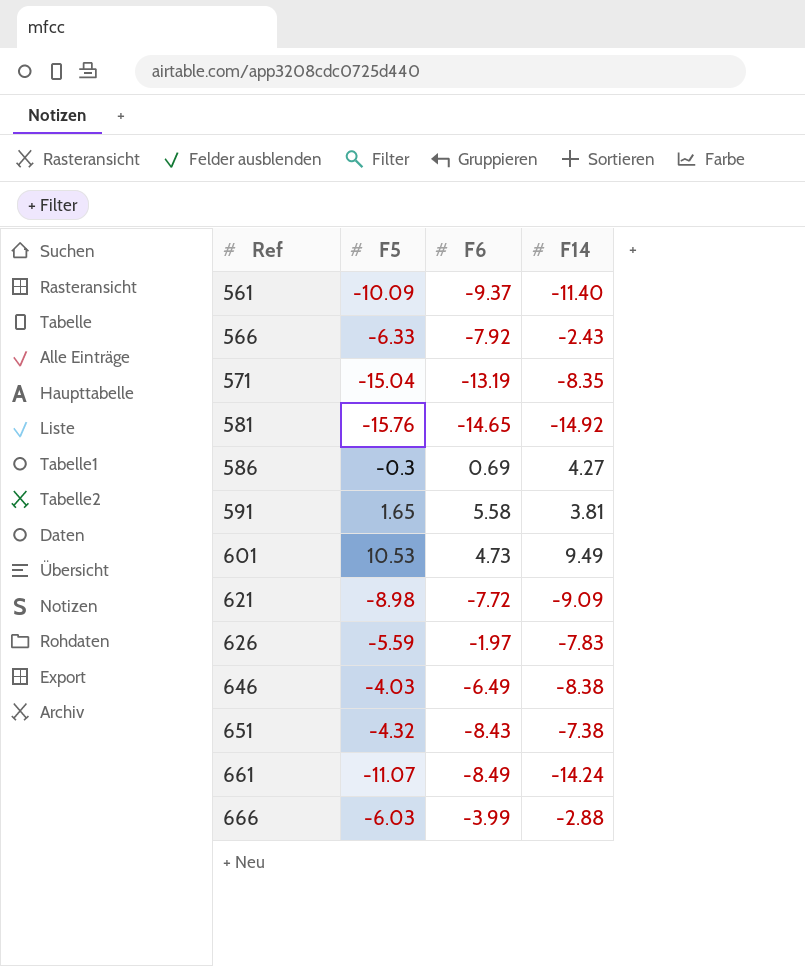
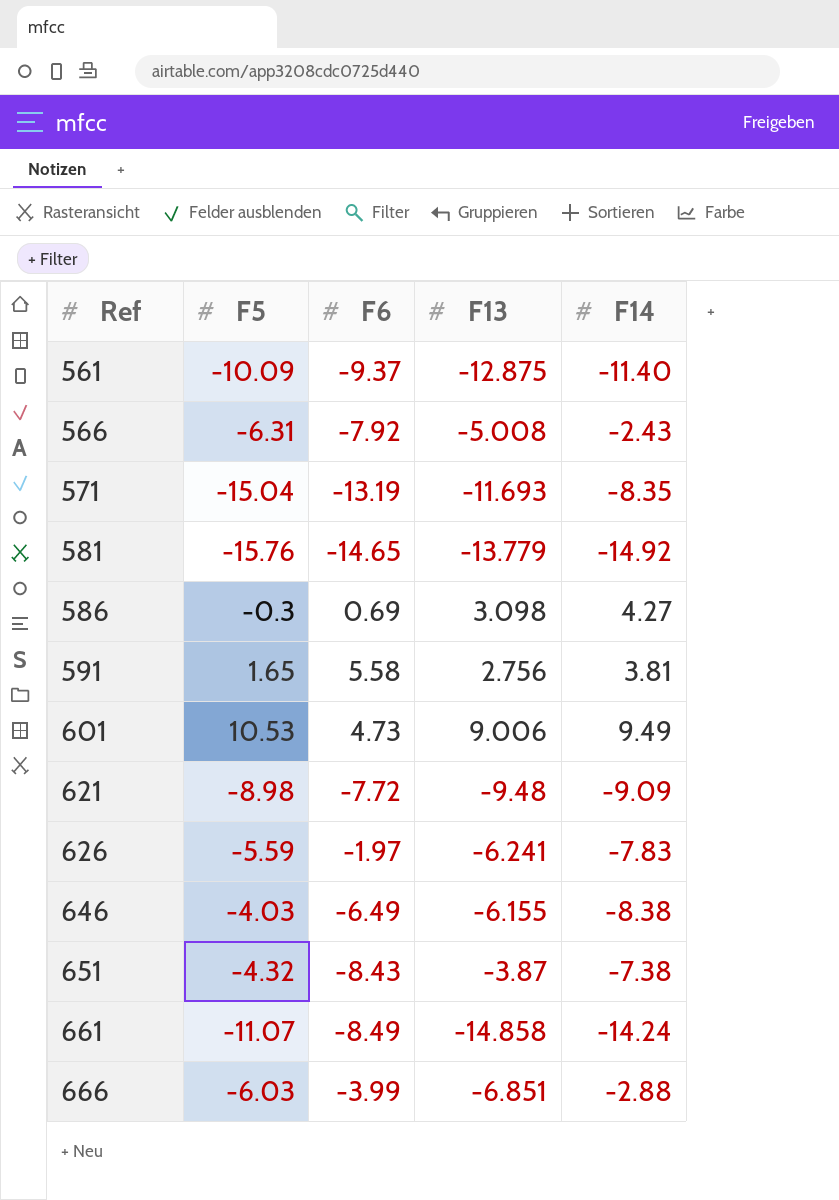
column F13 | position: none -> 4
566 | F5: -6.33 -> -6.31

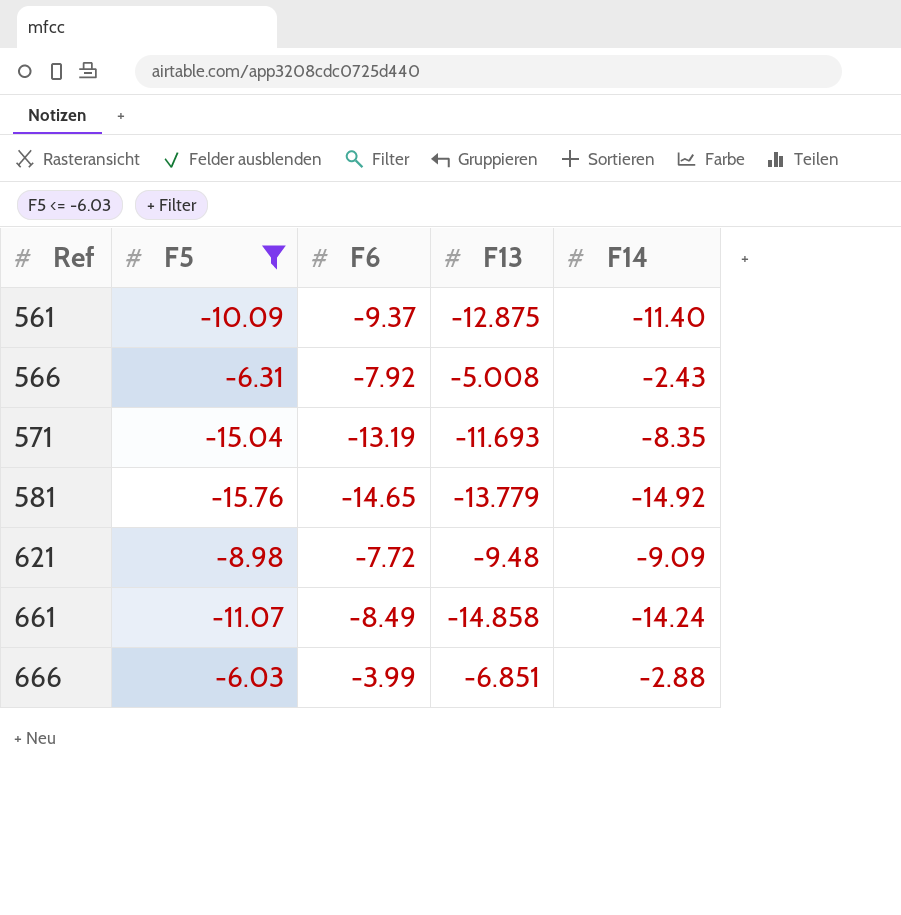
filter: none -> F5 <= -6.03

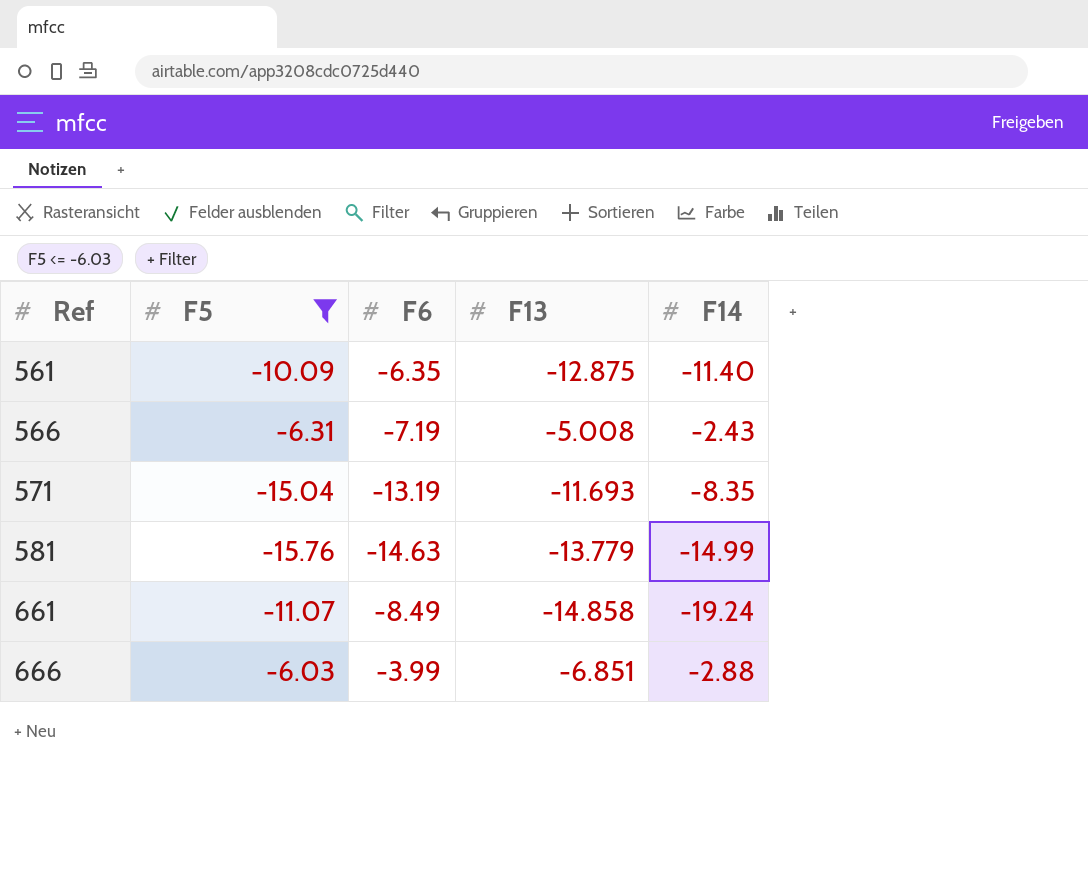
row 621: -8.98 | -7.72 | -9.48 | -9.09 -> none
561 | F6: -9.37 -> -6.35
566 | F6: -7.92 -> -7.19
581 | F6: -14.65 -> -14.63
581 | F14: -14.92 -> -14.99
661 | F14: -14.24 -> -19.24

